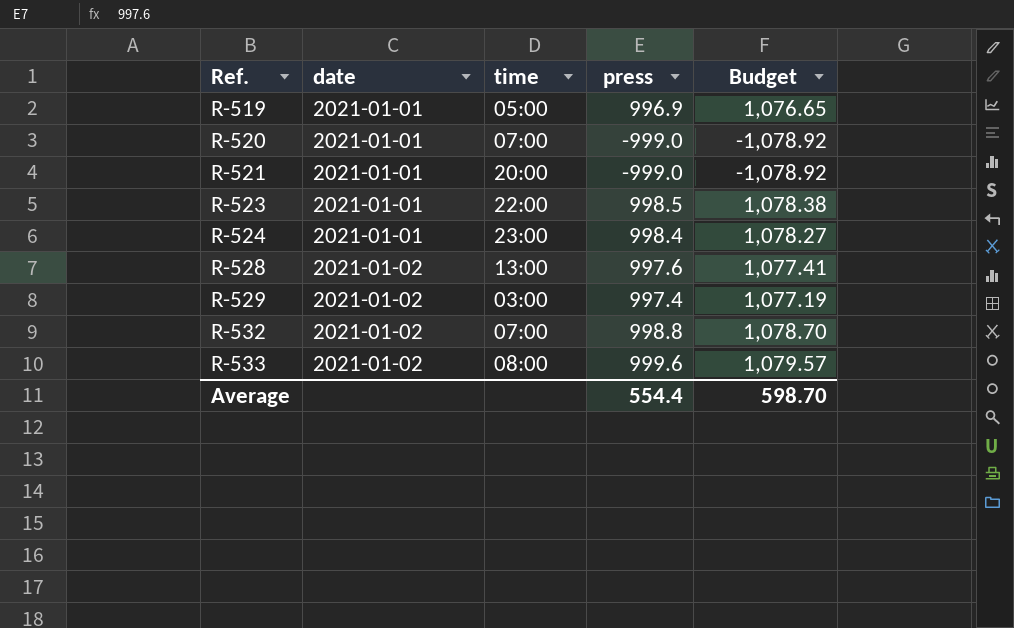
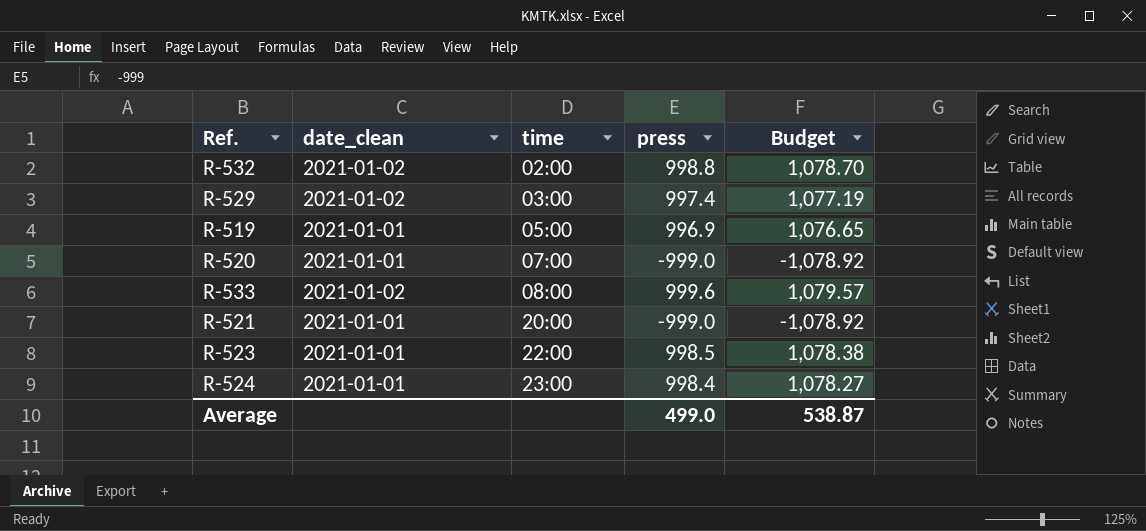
row order: Ref. ascending -> time ascending
column name: date -> date_clean
row R-528: 2021-01-02 | 13:00 | 997.6 | 1,077.41 -> none
R-532 | time: 07:00 -> 02:00
Average | press: 554.4 -> 499.0
Average | Budget: 598.70 -> 538.87

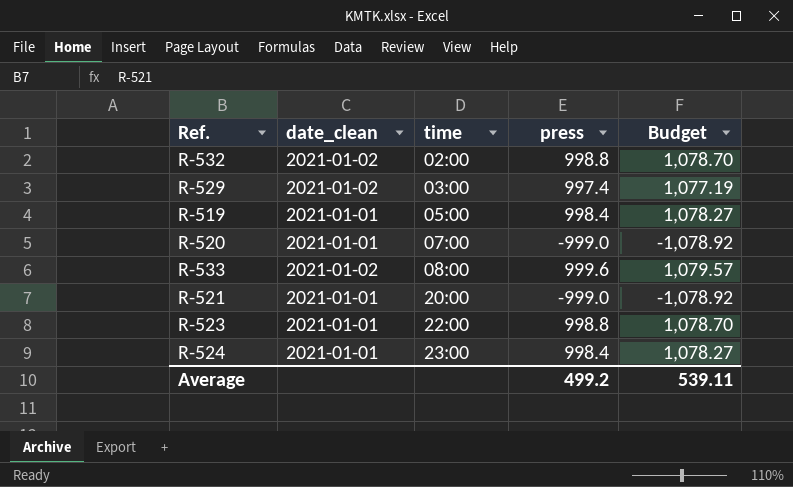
R-519 | press: 996.9 -> 998.4
R-519 | Budget: 1,076.65 -> 1,078.27
R-523 | press: 998.5 -> 998.8
R-523 | Budget: 1,078.38 -> 1,078.70
Average | press: 499.0 -> 499.2
Average | Budget: 538.87 -> 539.11

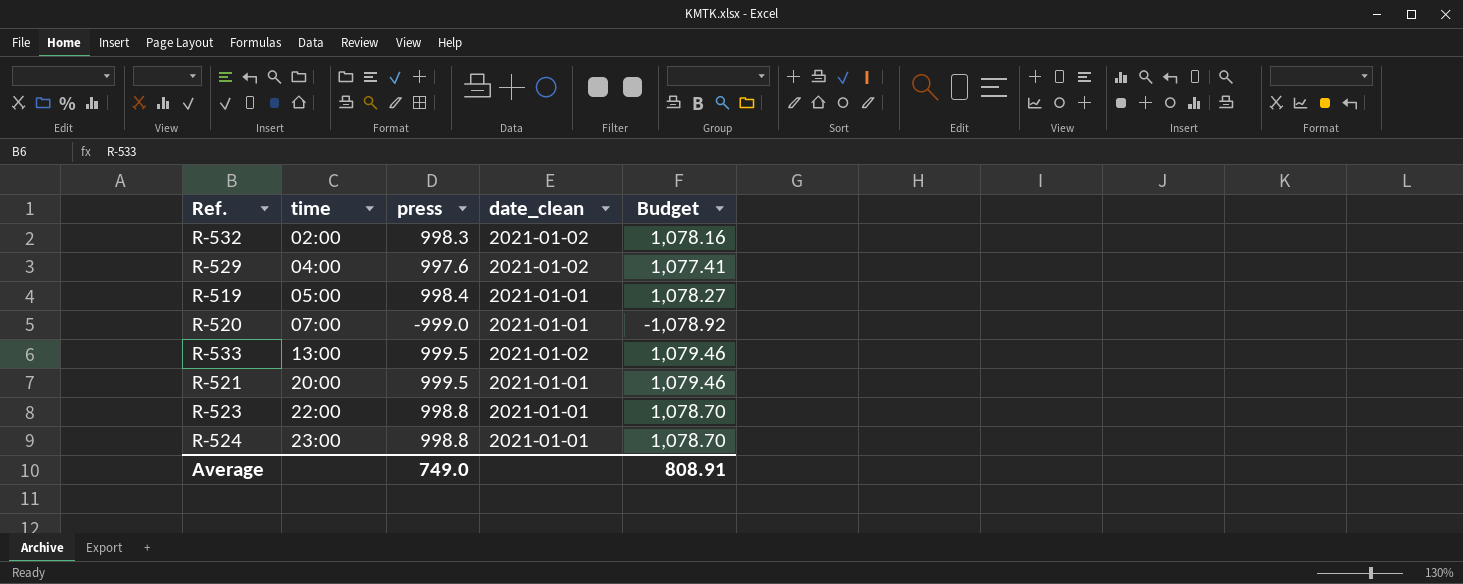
column date_clean | position: 2 -> 4
R-532 | press: 998.8 -> 998.3
R-532 | Budget: 1,078.70 -> 1,078.16
R-529 | time: 03:00 -> 04:00
R-529 | press: 997.4 -> 997.6
R-529 | Budget: 1,077.19 -> 1,077.41
R-533 | time: 08:00 -> 13:00
R-533 | press: 999.6 -> 999.5
R-533 | Budget: 1,079.57 -> 1,079.46
R-521 | press: -999.0 -> 999.5
R-521 | Budget: -1,078.92 -> 1,079.46
R-524 | press: 998.4 -> 998.8
R-524 | Budget: 1,078.27 -> 1,078.70
Average | press: 499.2 -> 749.0
Average | Budget: 539.11 -> 808.91

